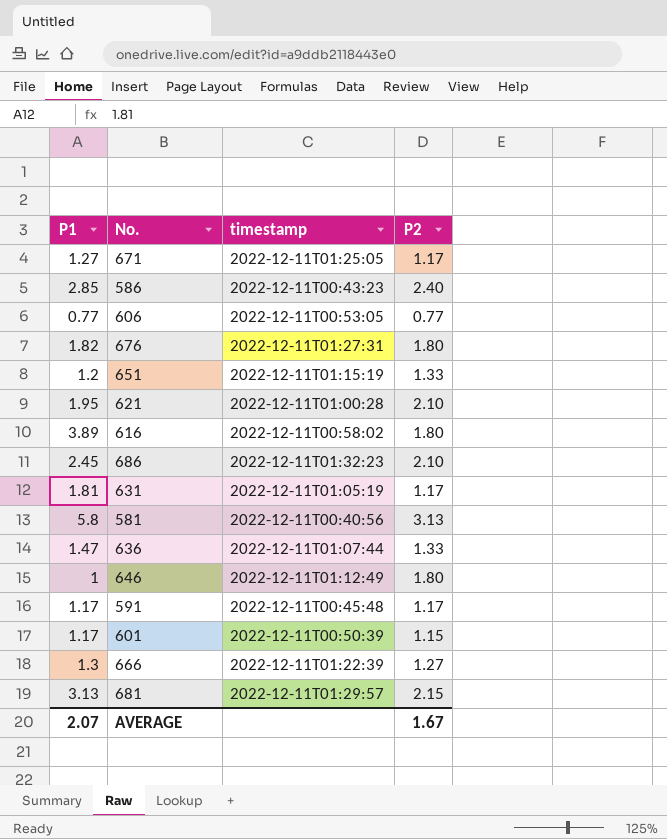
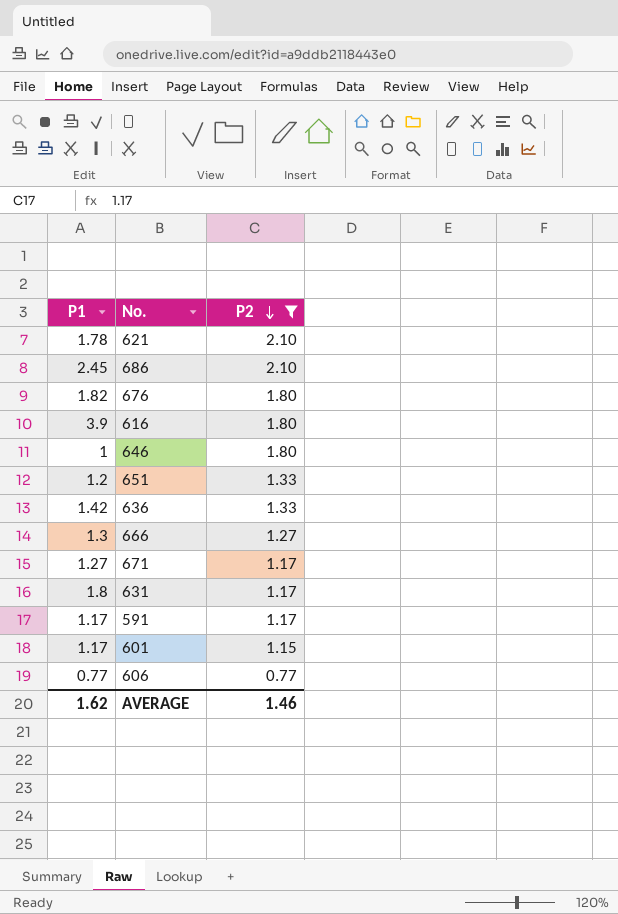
filter: none -> P2 <= 2.10
row order: none -> P2 descending
column timestamp | position: 3 -> none
621 | P1: 1.95 -> 1.78
616 | P1: 3.89 -> 3.9
636 | P1: 1.47 -> 1.42
631 | P1: 1.81 -> 1.8
AVERAGE | P1: 2.07 -> 1.62
AVERAGE | P2: 1.67 -> 1.46

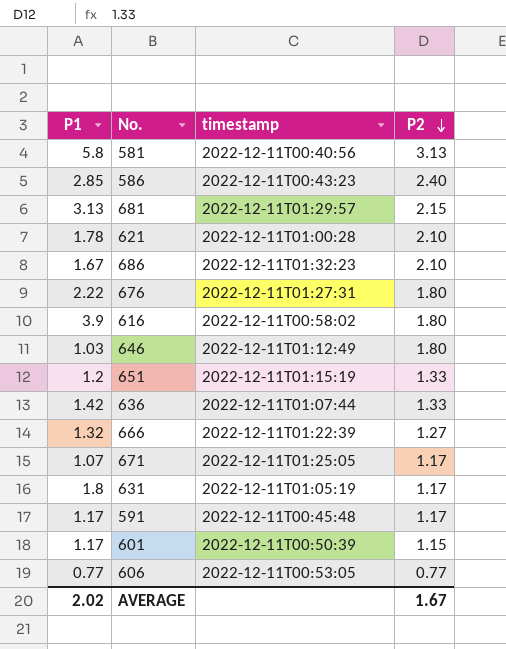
filter: P2 <= 2.10 -> none
column timestamp | position: none -> 3
686 | P1: 2.45 -> 1.67
676 | P1: 1.82 -> 2.22
646 | P1: 1 -> 1.03
666 | P1: 1.3 -> 1.32
671 | P1: 1.27 -> 1.07
AVERAGE | P1: 1.62 -> 2.02
AVERAGE | P2: 1.46 -> 1.67

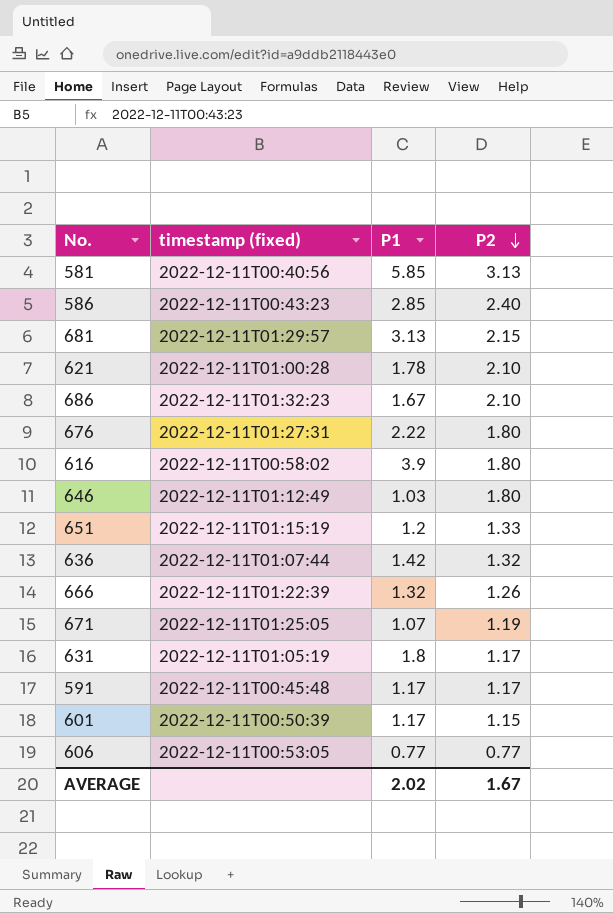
column name: timestamp -> timestamp (fixed)
column P1 | position: 1 -> 3
581 | P1: 5.8 -> 5.85
636 | P2: 1.33 -> 1.32
666 | P2: 1.27 -> 1.26
671 | P2: 1.17 -> 1.19

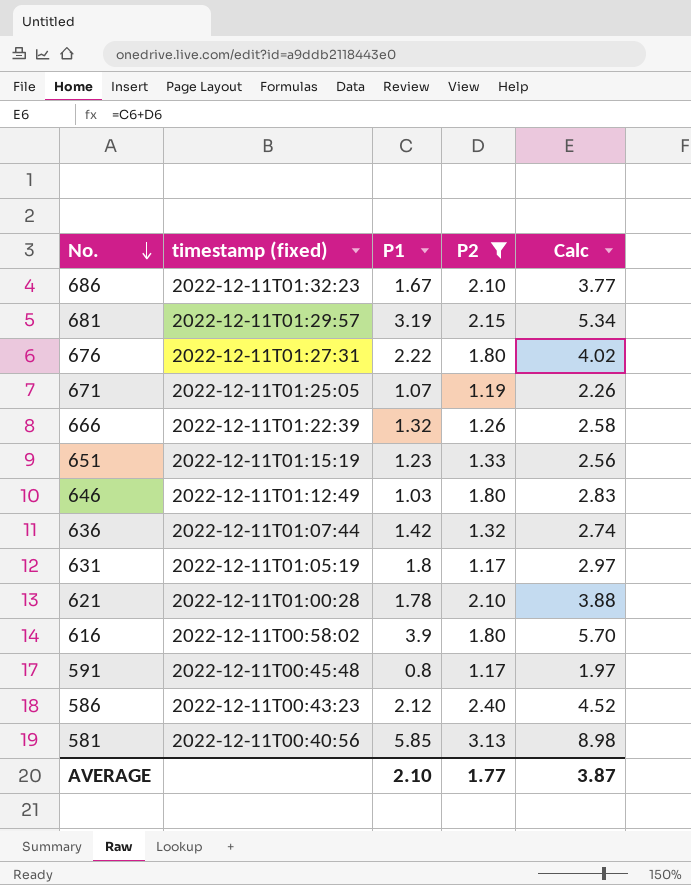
filter: none -> P2 >= 1.17
row order: P2 descending -> No. descending
column Calc | formula: none -> [P1] + [P2]
681 | P1: 3.13 -> 3.19
651 | P1: 1.2 -> 1.23
591 | P1: 1.17 -> 0.8
586 | P1: 2.85 -> 2.12
AVERAGE | P1: 2.02 -> 2.10
AVERAGE | P2: 1.67 -> 1.77

